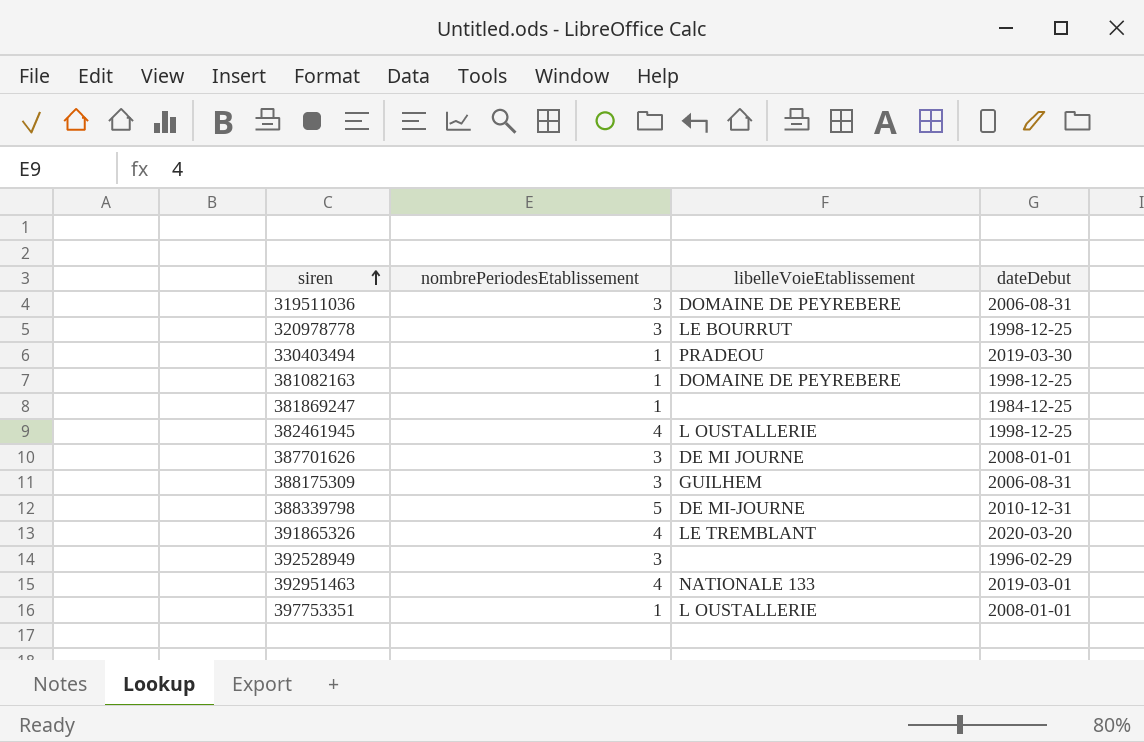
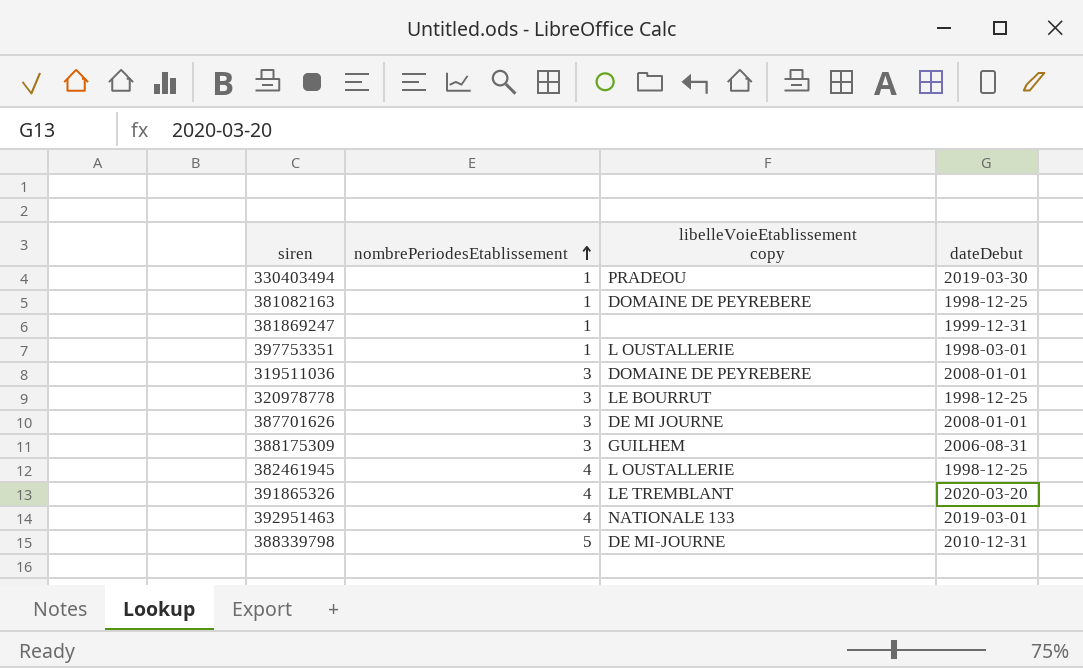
row order: siren ascending -> nombrePeriodesEtablissement ascending
column name: libelleVoieEtablissement -> libelleVoieEtablissement copy
row 392528949: 3 | none | 1996-02-29 -> none
381869247 | dateDebut: 1984-12-25 -> 1999-12-31
397753351 | dateDebut: 2008-01-01 -> 1998-03-01
319511036 | dateDebut: 2006-08-31 -> 2008-01-01

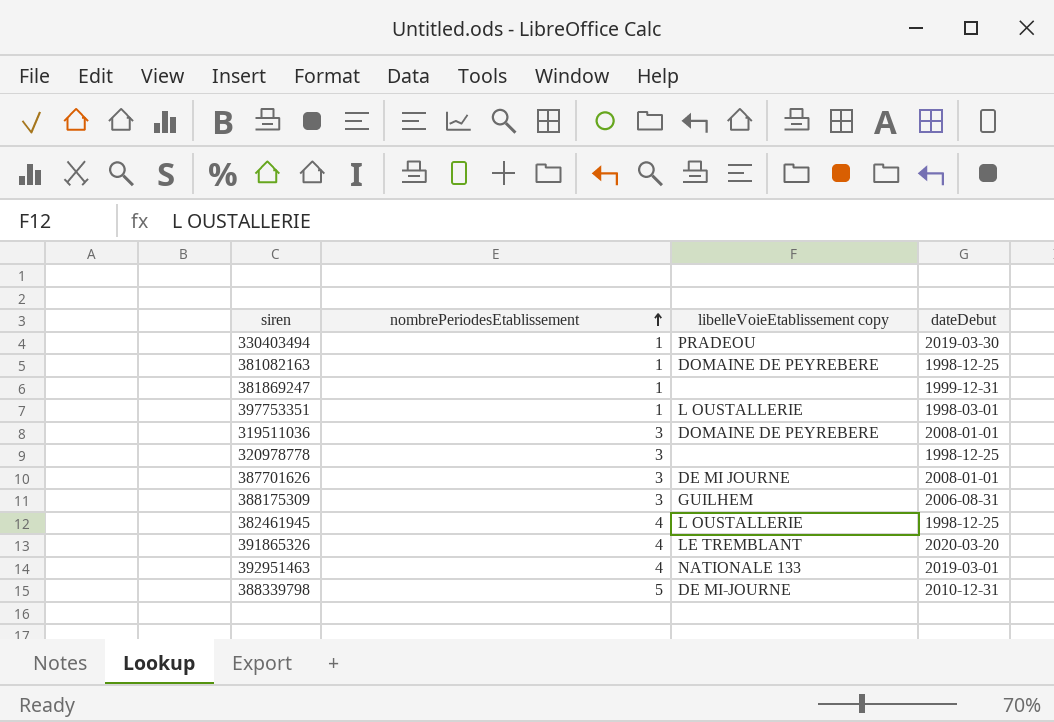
320978778 | libelleVoieEtablissement copy: LE BOURRUT -> none

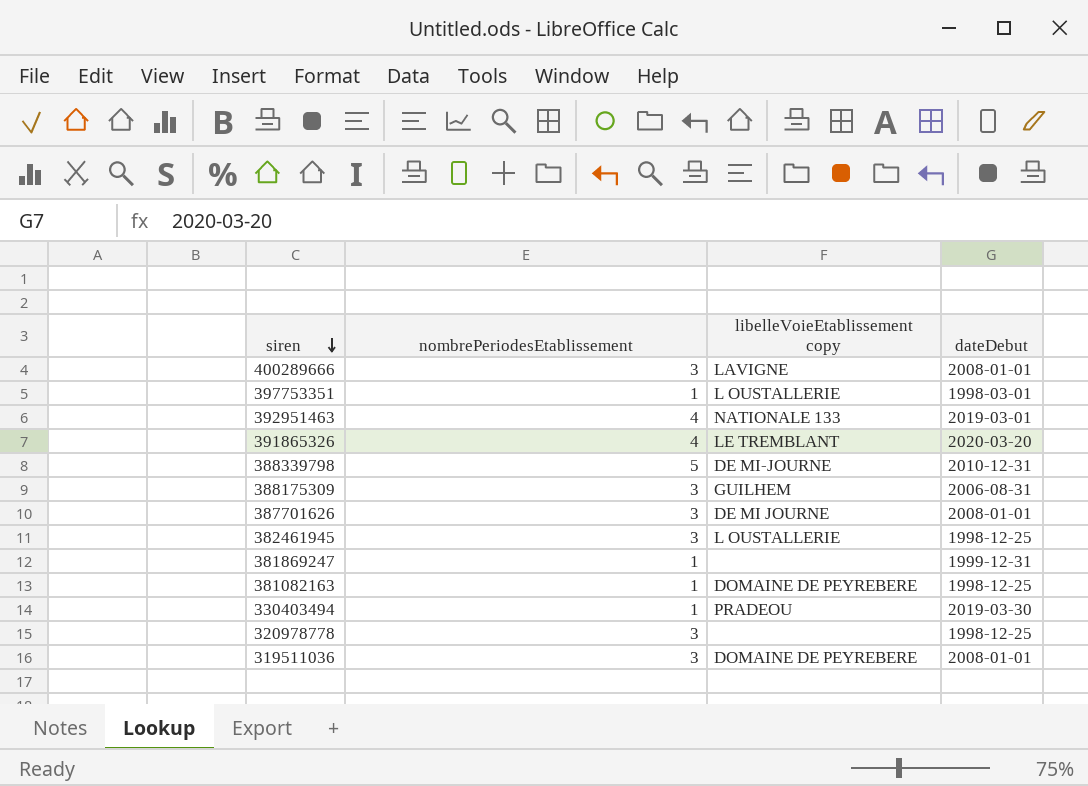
row order: nombrePeriodesEtablissement ascending -> siren descending
row 400289666: none -> 3 | LAVIGNE | 2008-01-01
382461945 | nombrePeriodesEtablissement: 4 -> 3

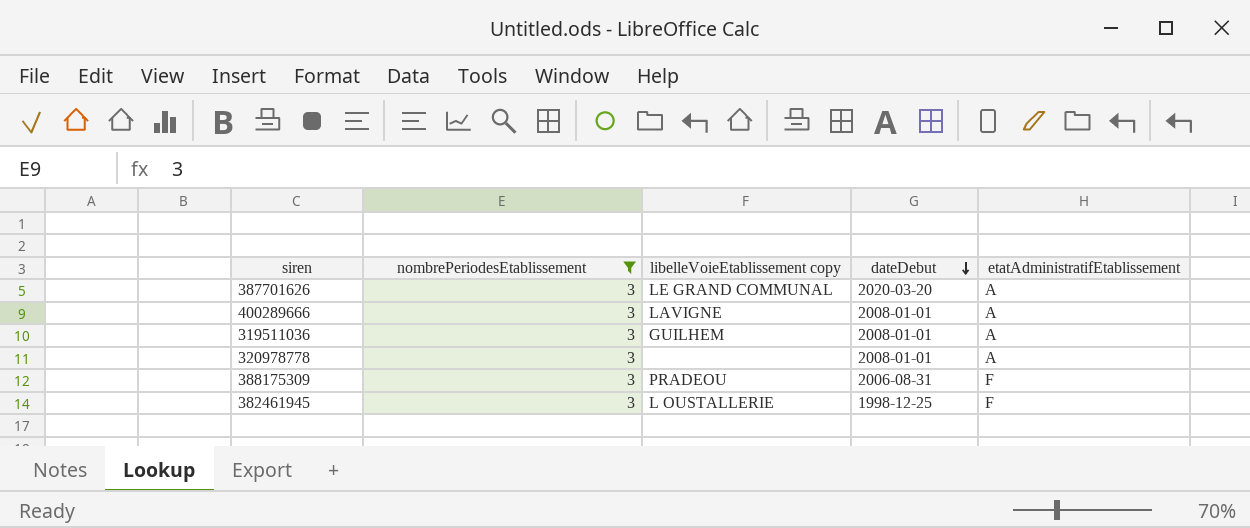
filter: none -> nombrePeriodesEtablissement = 3
row order: siren descending -> dateDebut descending
column etatAdministratifEtablissement | position: none -> 5
387701626 | libelleVoieEtablissement copy: DE MI JOURNE -> LE GRAND COMMUNAL
387701626 | dateDebut: 2008-01-01 -> 2020-03-20
319511036 | libelleVoieEtablissement copy: DOMAINE DE PEYREBERE -> GUILHEM
320978778 | dateDebut: 1998-12-25 -> 2008-01-01
388175309 | libelleVoieEtablissement copy: GUILHEM -> PRADEOU

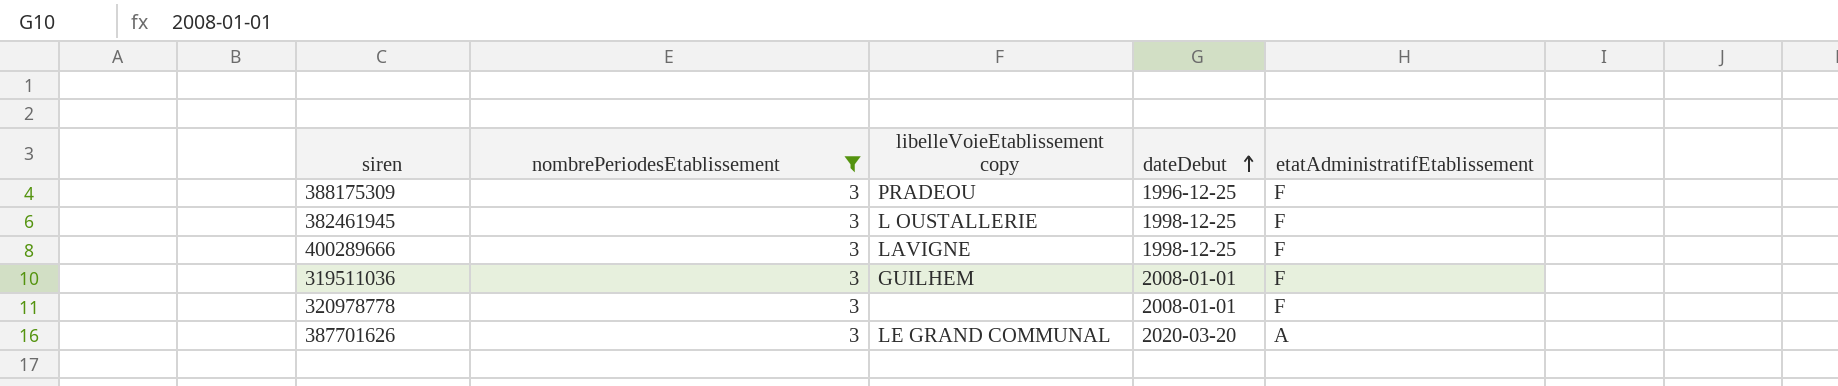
row order: dateDebut descending -> dateDebut ascending
388175309 | dateDebut: 2006-08-31 -> 1996-12-25
400289666 | dateDebut: 2008-01-01 -> 1998-12-25
400289666 | etatAdministratifEtablissement: A -> F
319511036 | etatAdministratifEtablissement: A -> F
320978778 | etatAdministratifEtablissement: A -> F

